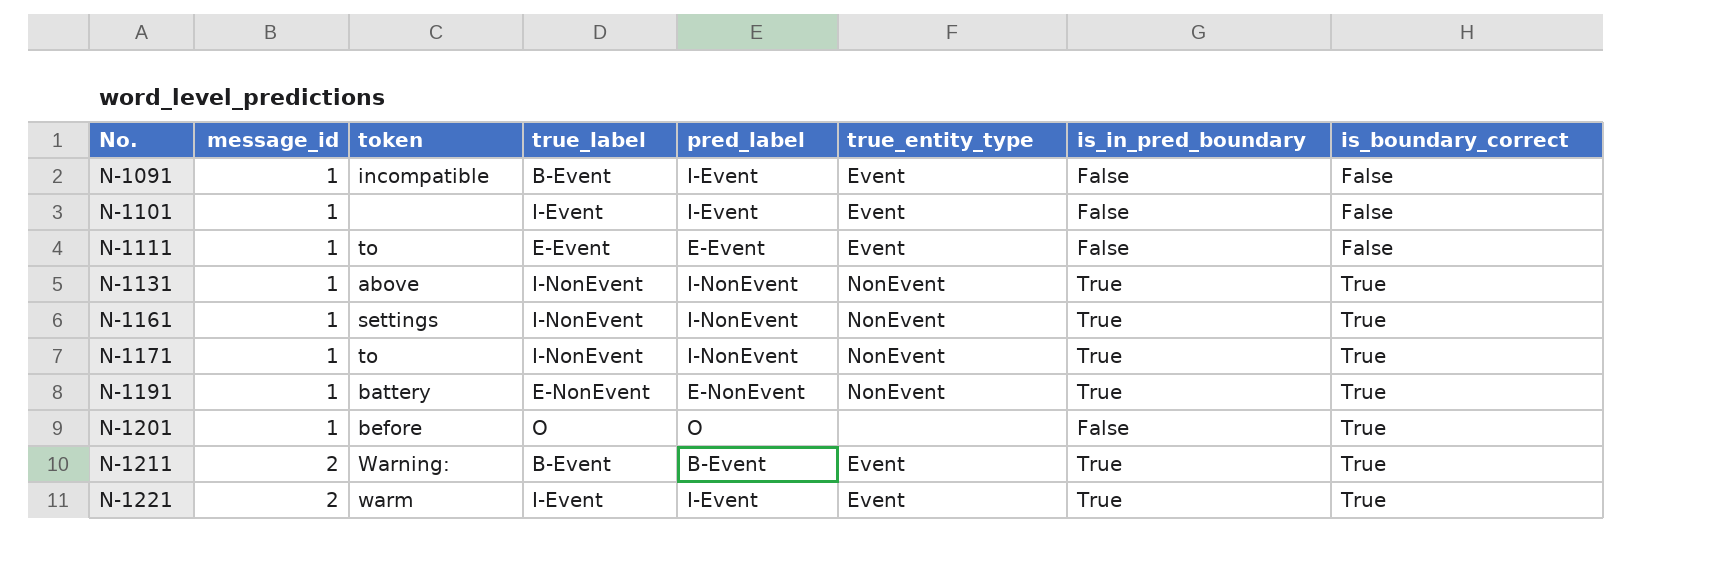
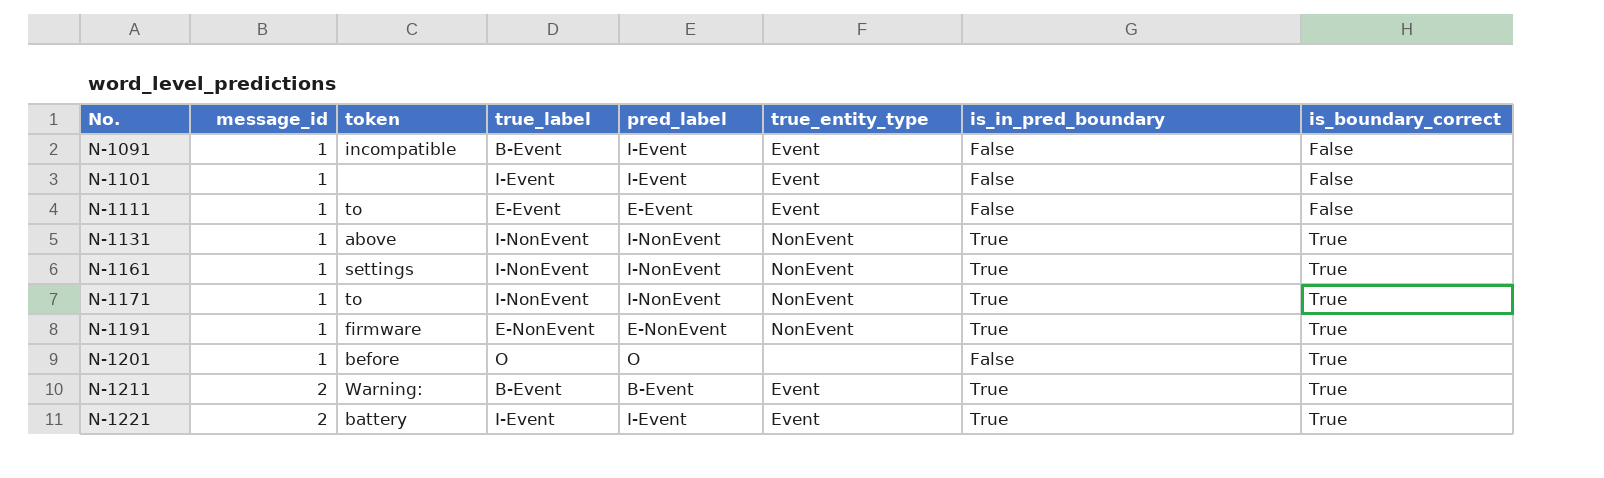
N-1191 | token: battery -> firmware
N-1221 | token: warm -> battery

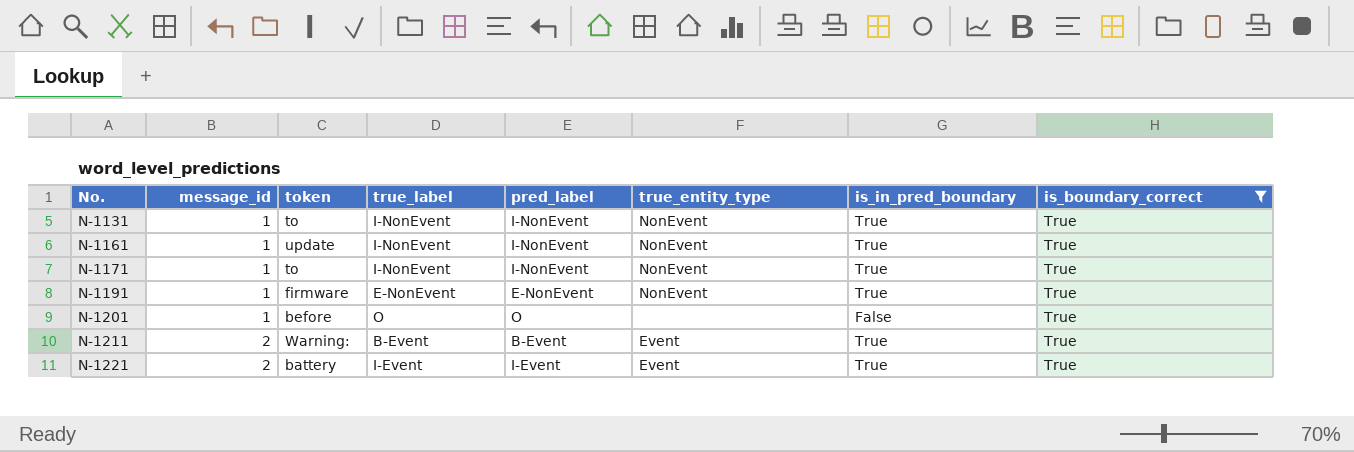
filter: none -> is_boundary_correct = True
N-1131 | token: above -> to
N-1161 | token: settings -> update

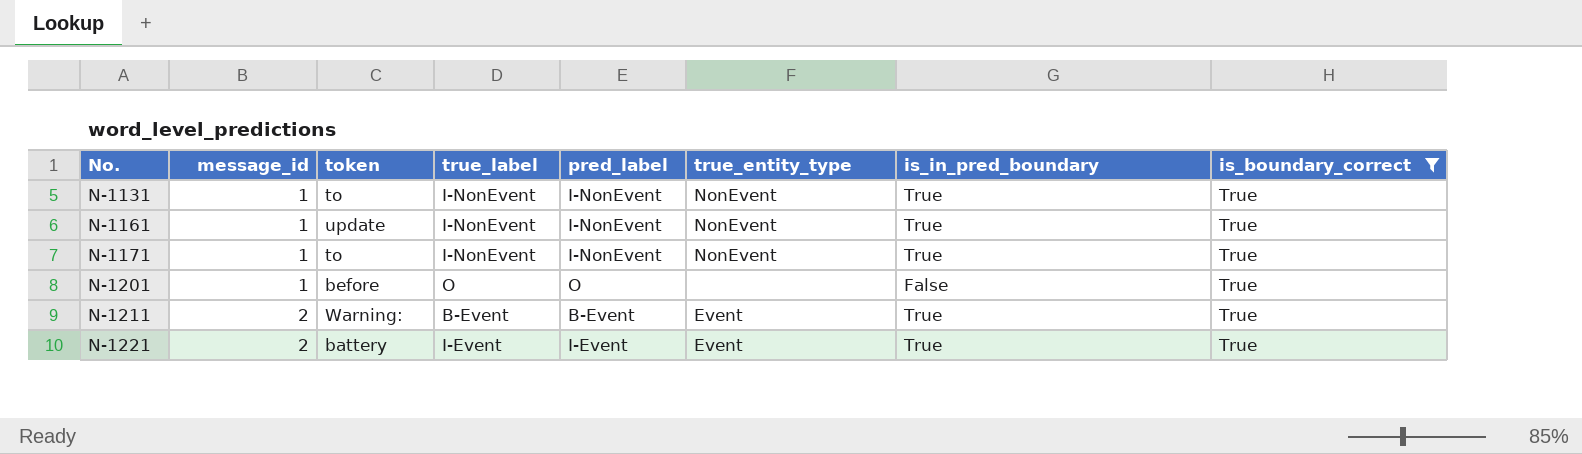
row N-1191: 1 | firmware | E-NonEvent | E-NonEvent | NonEvent | True | True -> none

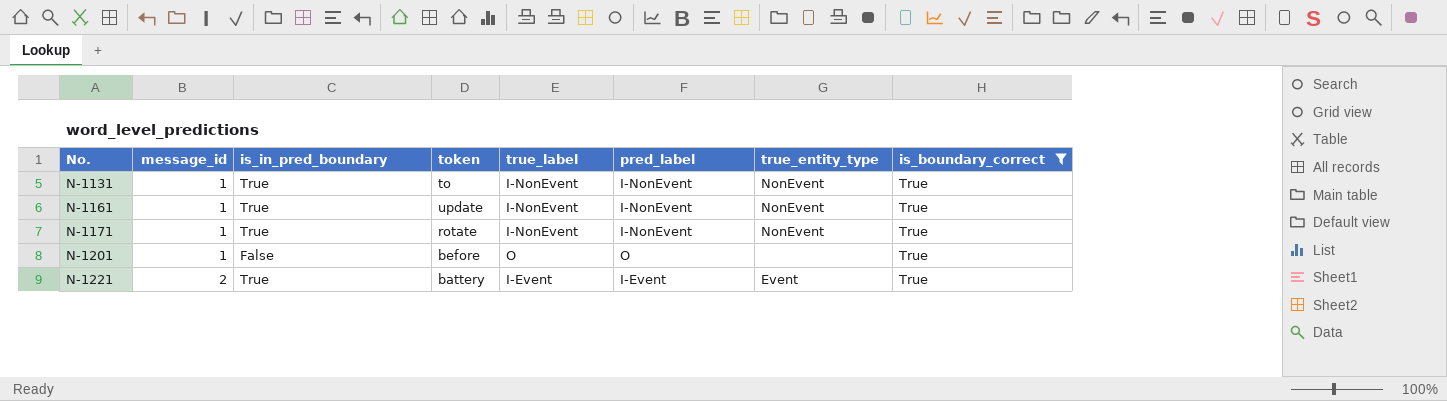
column is_in_pred_boundary | position: 7 -> 3
row N-1211: 2 | Warning: | B-Event | B-Event | Event | True | True -> none
N-1171 | token: to -> rotate

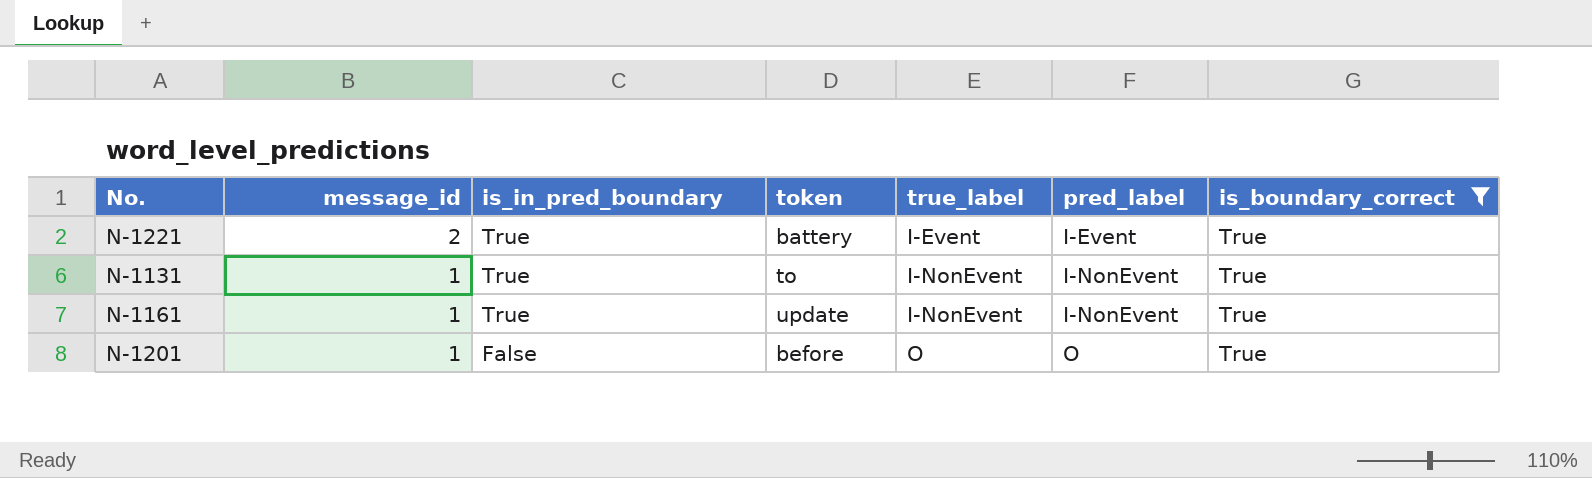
row order: No. ascending -> message_id descending
column true_entity_type | position: 7 -> none
row N-1171: 1 | True | rotate | I-NonEvent | I-NonEvent | NonEvent | True -> none

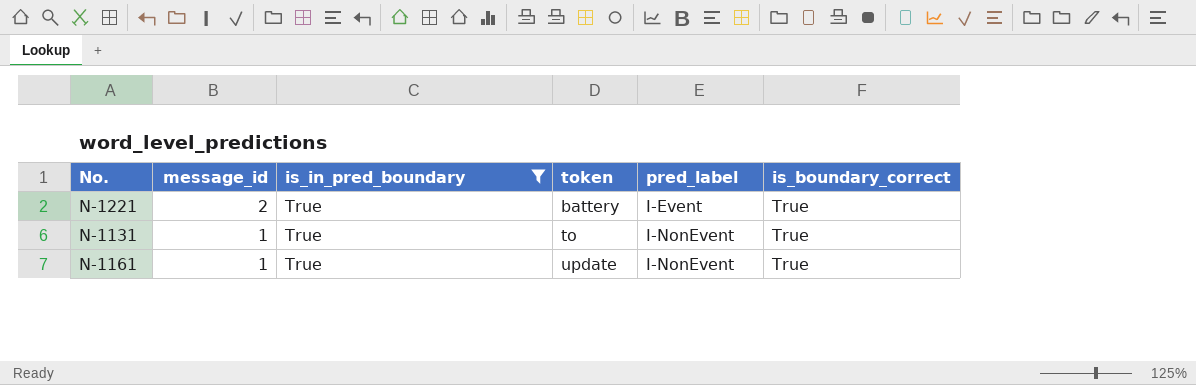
filter: is_boundary_correct = True -> is_in_pred_boundary = True
column true_label | position: 5 -> none

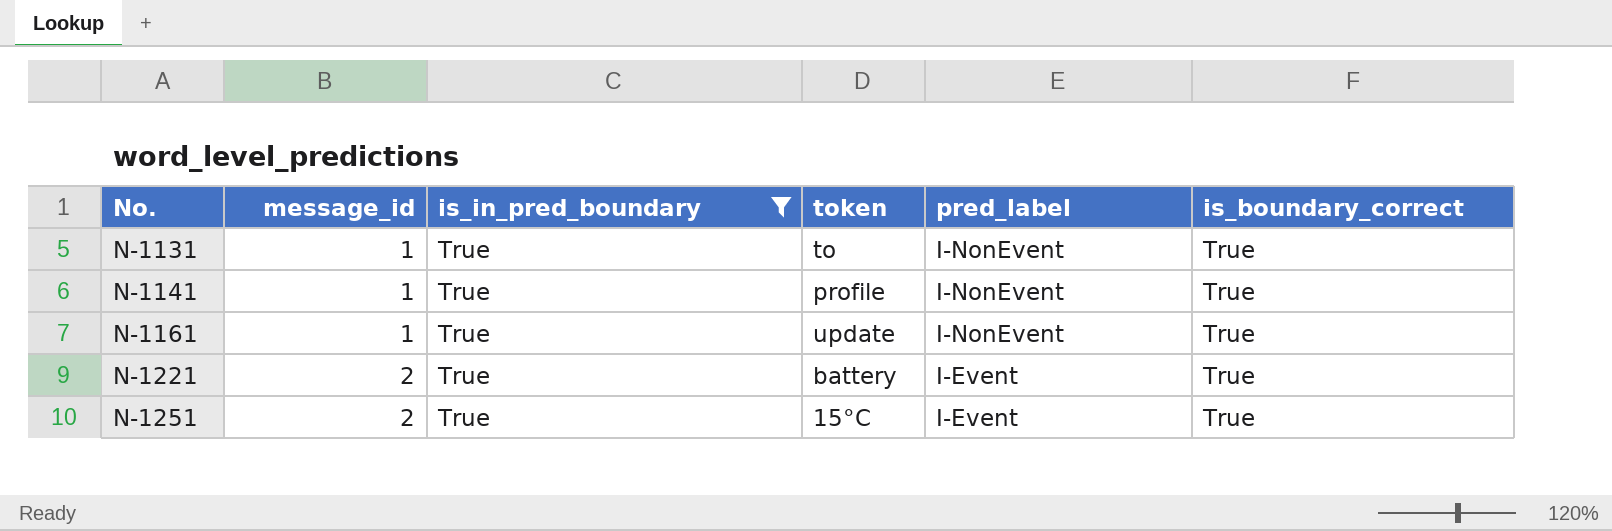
row order: message_id descending -> No. ascending
row N-1141: none -> 1 | True | profile | I-NonEvent | True
row N-1251: none -> 2 | True | 15°C | I-Event | True

